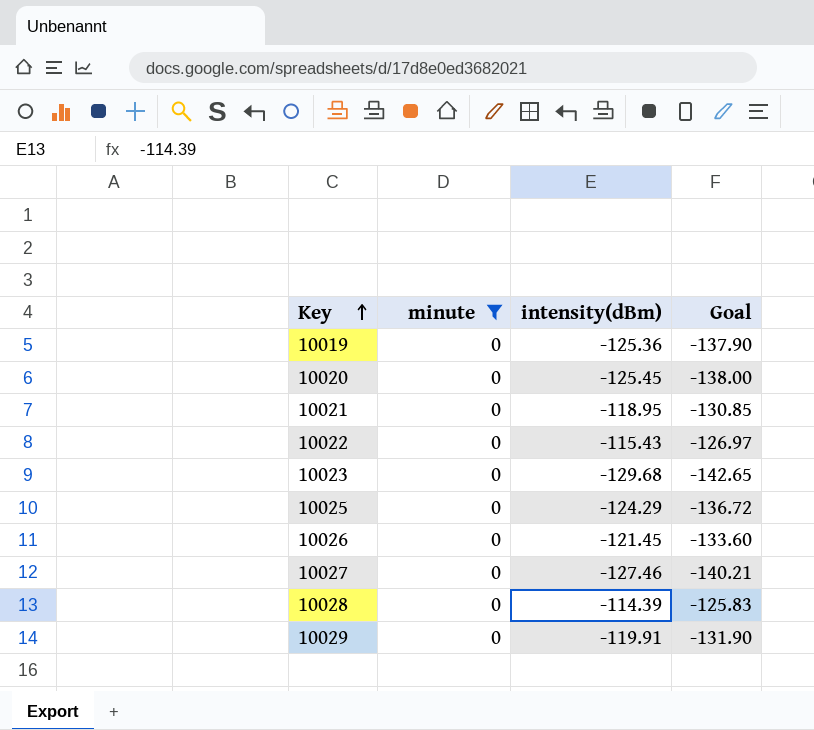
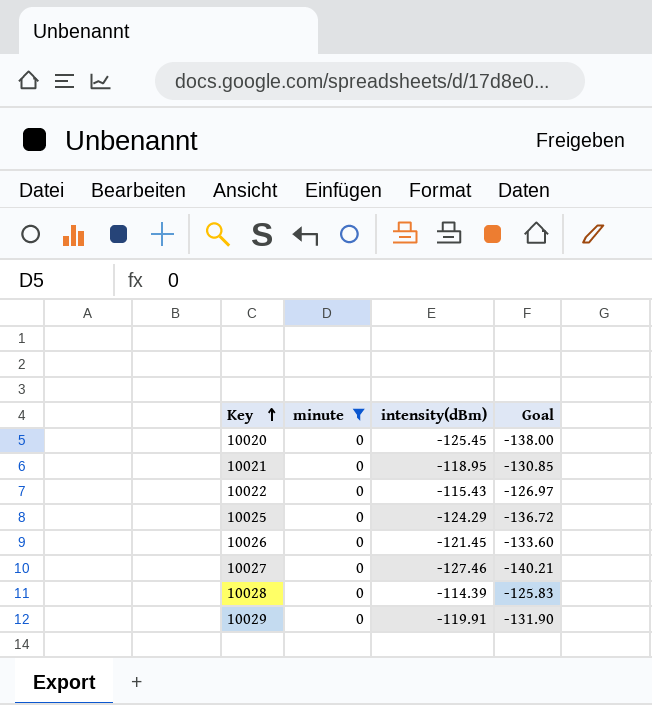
row 10019: 0 | -125.36 | -137.90 -> none
row 10023: 0 | -129.68 | -142.65 -> none

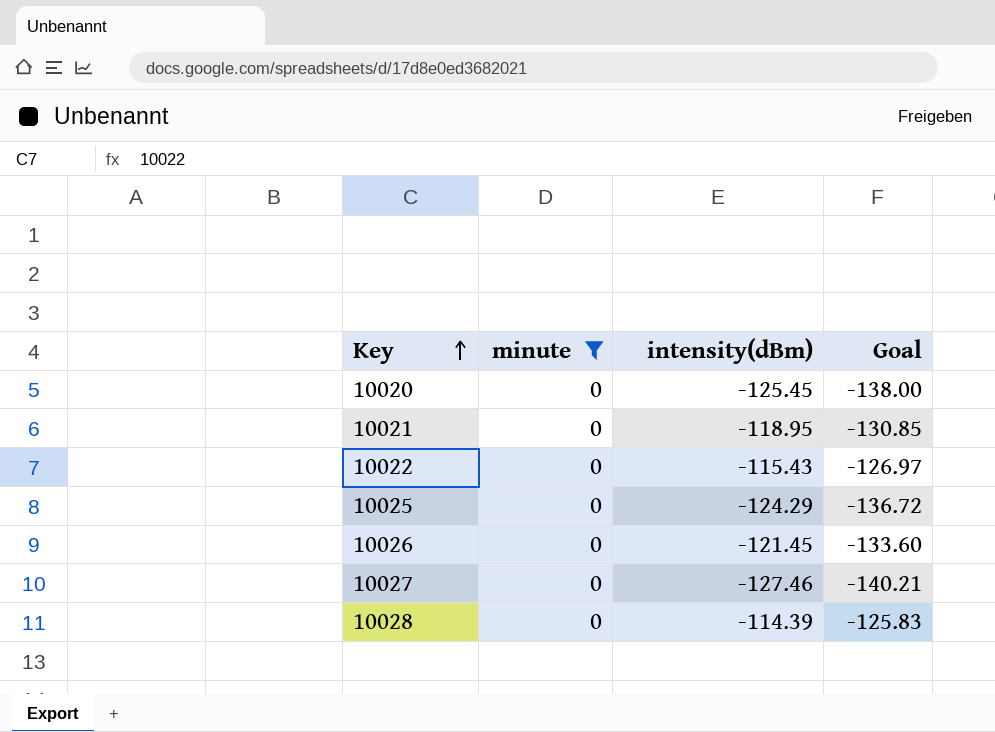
row 10029: 0 | -119.91 | -131.90 -> none

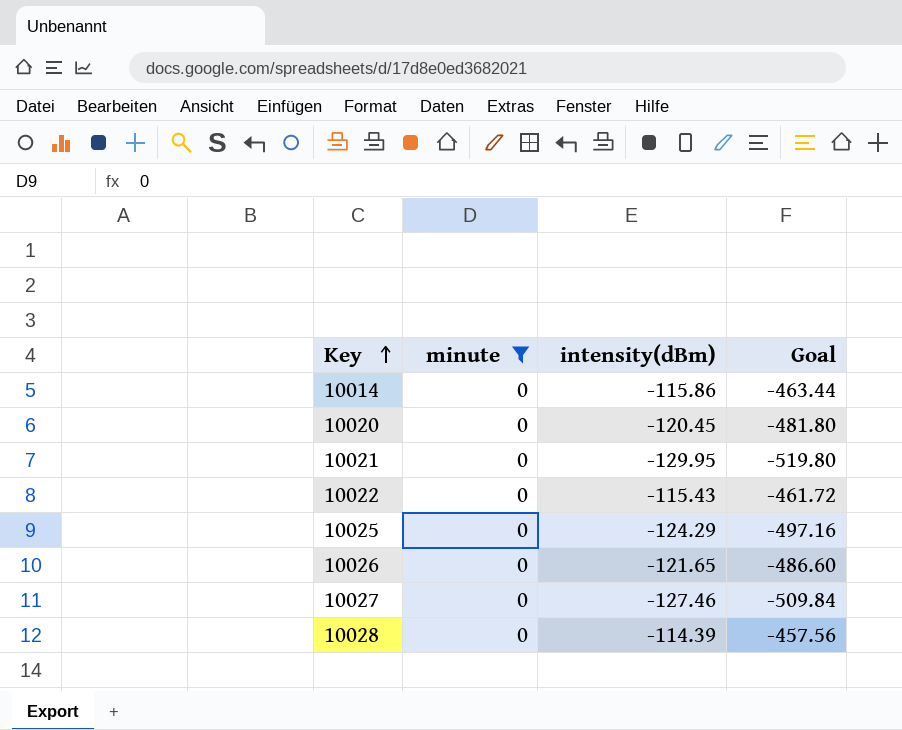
column Goal | formula: [intensity(dBm)] * 1.1 -> [intensity(dBm)] * 4
row 10014: none -> 0 | -115.86 | -463.44
10020 | intensity(dBm): -125.45 -> -120.45
10021 | intensity(dBm): -118.95 -> -129.95
10026 | intensity(dBm): -121.45 -> -121.65

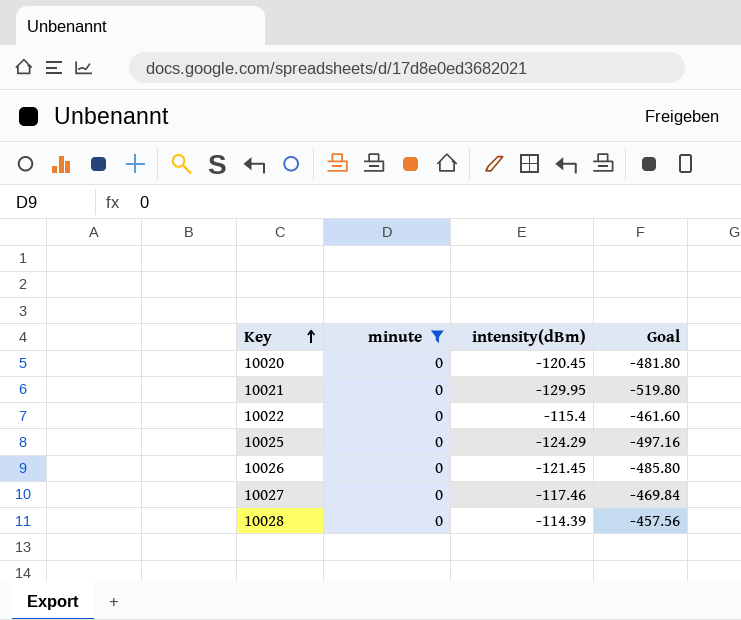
row 10014: 0 | -115.86 | -463.44 -> none
10022 | intensity(dBm): -115.43 -> -115.4
10022 | Goal: -461.72 -> -461.60
10026 | intensity(dBm): -121.65 -> -121.45
10026 | Goal: -486.60 -> -485.80
10027 | intensity(dBm): -127.46 -> -117.46
10027 | Goal: -509.84 -> -469.84

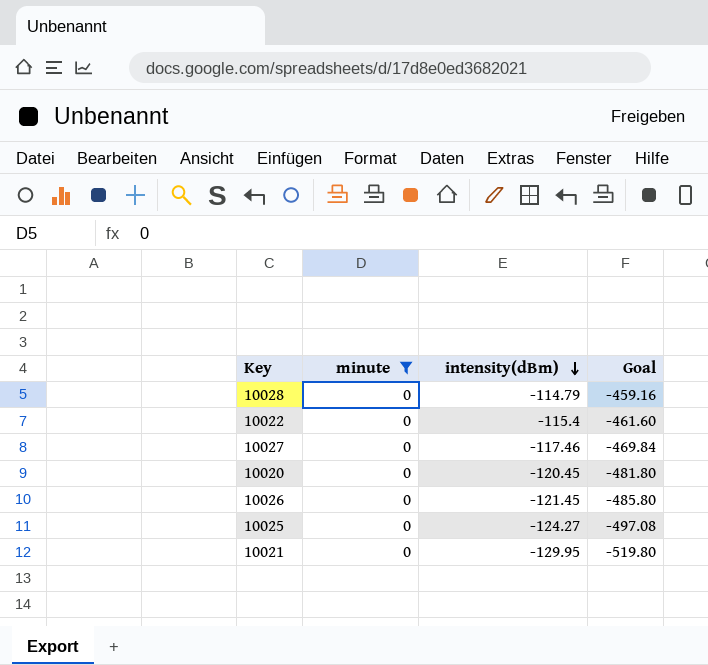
row order: Key ascending -> intensity(dBm) descending
10028 | intensity(dBm): -114.39 -> -114.79
10028 | Goal: -457.56 -> -459.16
10025 | intensity(dBm): -124.29 -> -124.27
10025 | Goal: -497.16 -> -497.08

